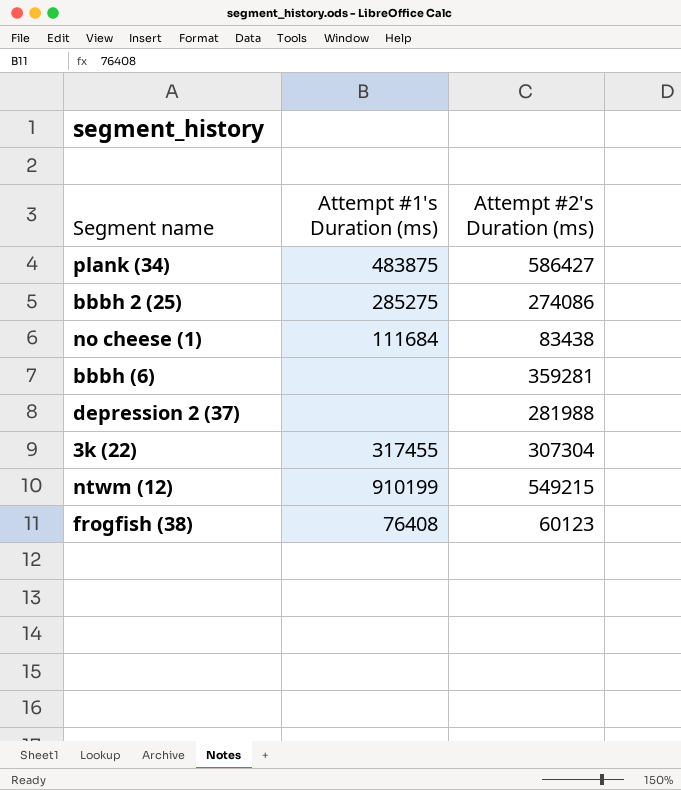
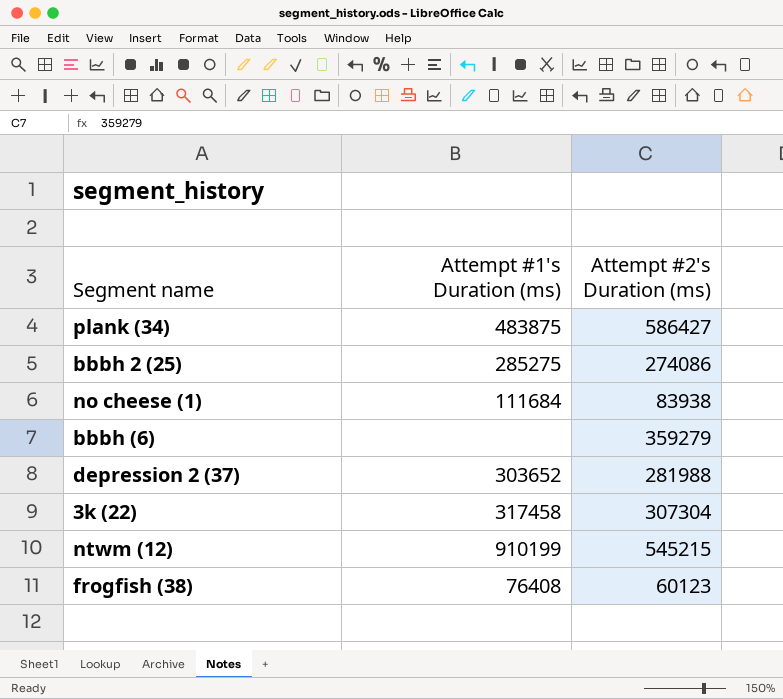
no cheese (1) | Attempt #2's Duration (ms): 83438 -> 83938
bbbh (6) | Attempt #2's Duration (ms): 359281 -> 359279
depression 2 (37) | Attempt #1's Duration (ms): none -> 303652
3k (22) | Attempt #1's Duration (ms): 317455 -> 317458
ntwm (12) | Attempt #2's Duration (ms): 549215 -> 545215

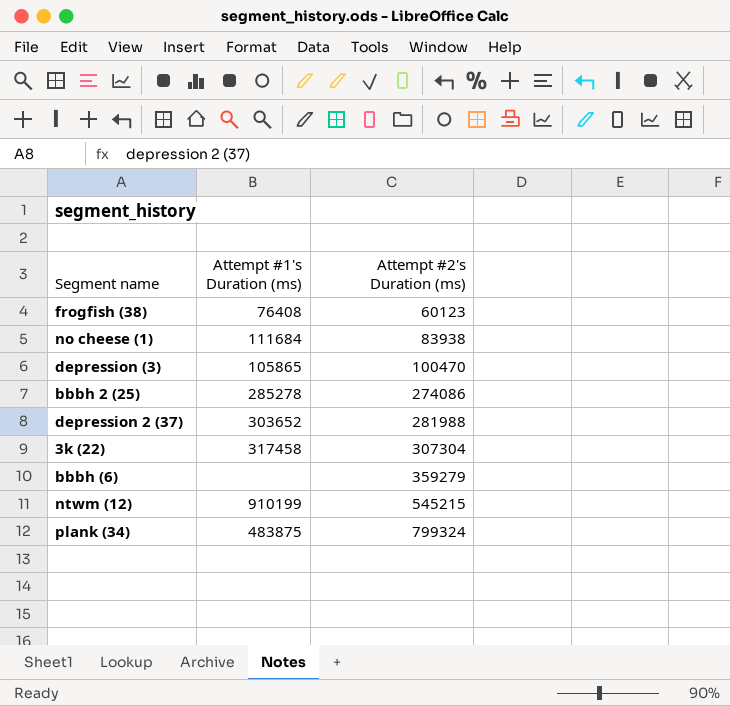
row order: none -> Attempt #2's Duration (ms) ascending
row depression (3): none -> 105865 | 100470
bbbh 2 (25) | Attempt #1's Duration (ms): 285275 -> 285278
plank (34) | Attempt #2's Duration (ms): 586427 -> 799324

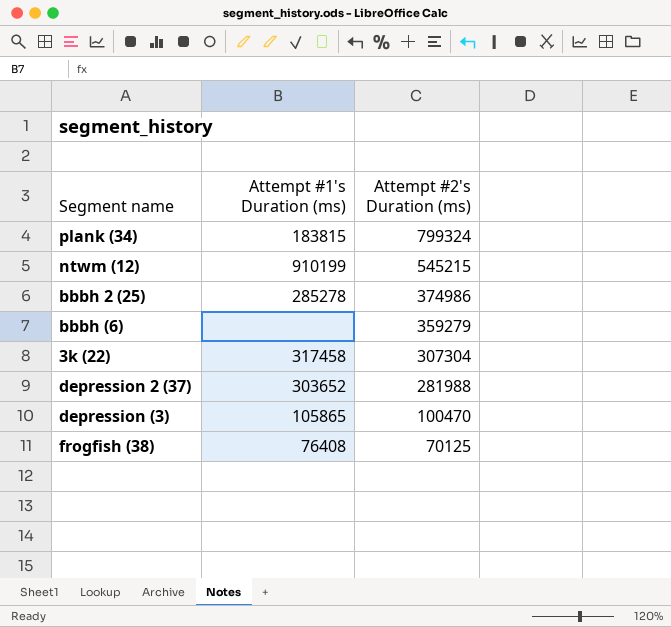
row order: Attempt #2's Duration (ms) ascending -> Attempt #2's Duration (ms) descending
row no cheese (1): 111684 | 83938 -> none
plank (34) | Attempt #1's Duration (ms): 483875 -> 183815
bbbh 2 (25) | Attempt #2's Duration (ms): 274086 -> 374986
frogfish (38) | Attempt #2's Duration (ms): 60123 -> 70125

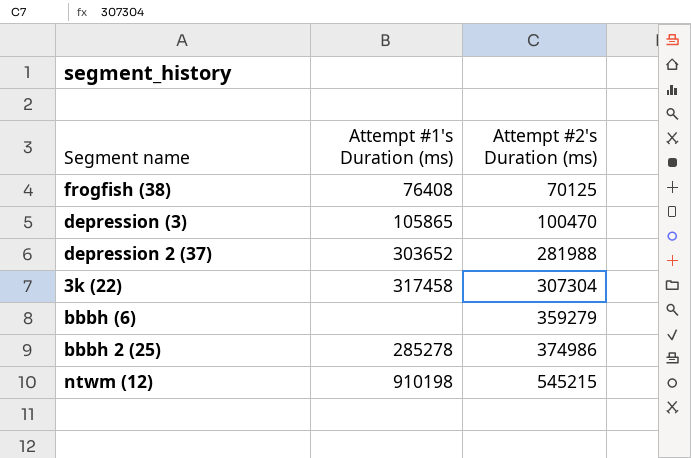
row order: Attempt #2's Duration (ms) descending -> Attempt #2's Duration (ms) ascending
row plank (34): 183815 | 799324 -> none
ntwm (12) | Attempt #1's Duration (ms): 910199 -> 910198

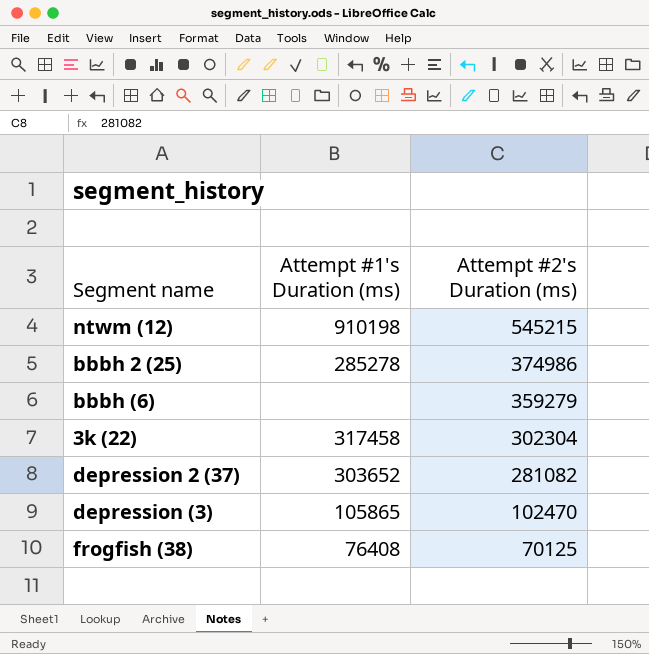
row order: Attempt #2's Duration (ms) ascending -> Attempt #2's Duration (ms) descending
3k (22) | Attempt #2's Duration (ms): 307304 -> 302304
depression 2 (37) | Attempt #2's Duration (ms): 281988 -> 281082
depression (3) | Attempt #2's Duration (ms): 100470 -> 102470

